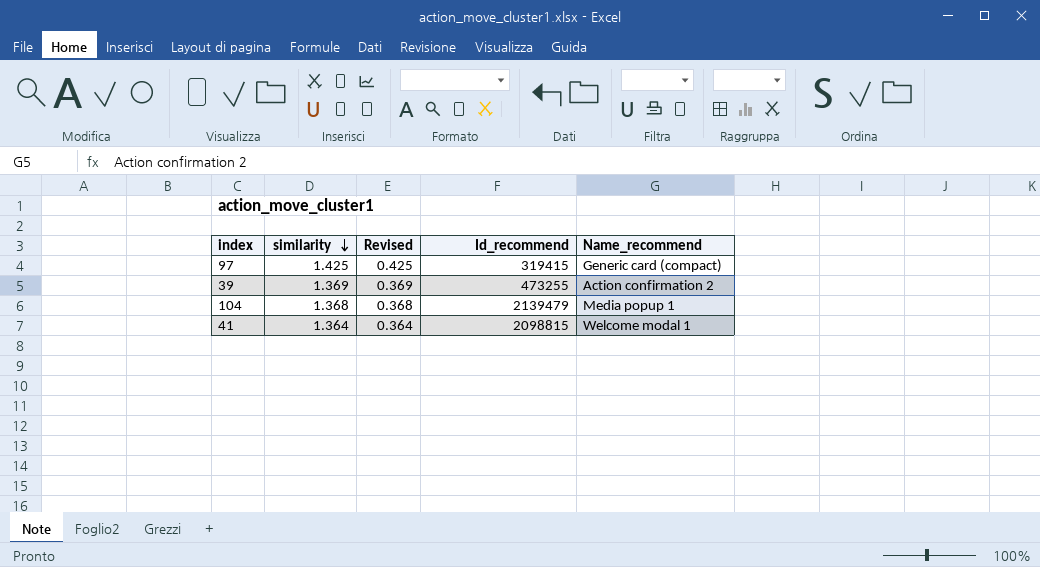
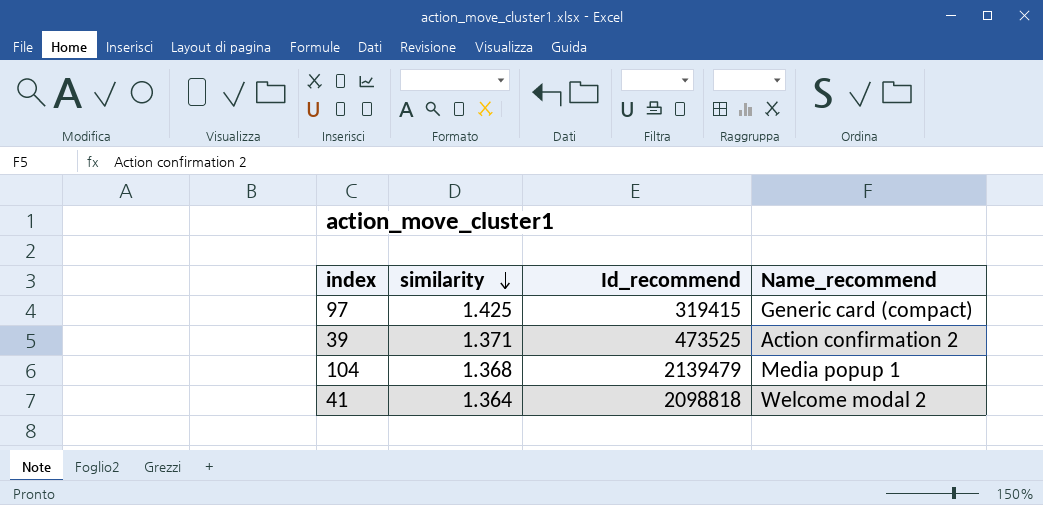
column Revised | formula: [similarity] - 1 -> none
39 | similarity: 1.369 -> 1.371
39 | Id_recommend: 473255 -> 473525
41 | Id_recommend: 2098815 -> 2098818
41 | Name_recommend: Welcome modal 1 -> Welcome modal 2

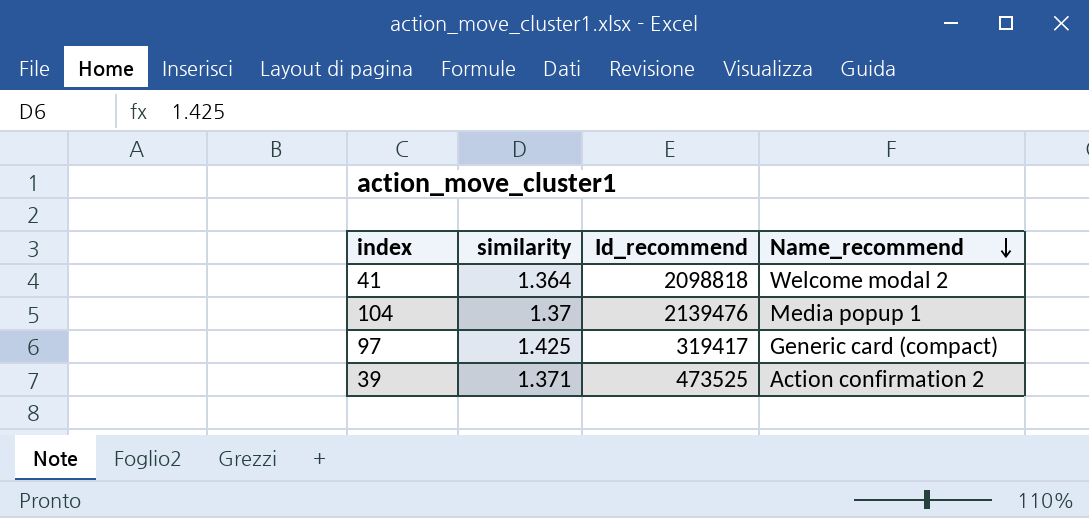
row order: similarity descending -> Name_recommend descending
104 | similarity: 1.368 -> 1.37
104 | Id_recommend: 2139479 -> 2139476
97 | Id_recommend: 319415 -> 319417

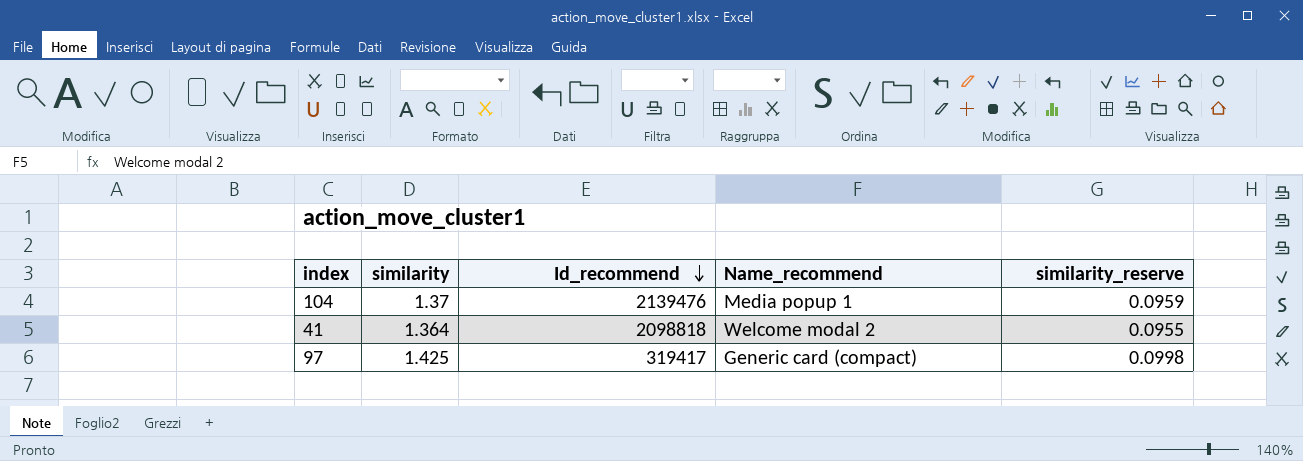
row order: Name_recommend descending -> Id_recommend descending
column similarity_reserve | formula: none -> [similarity] * 0.07
row 39: 1.371 | 473525 | Action confirmation 2 -> none

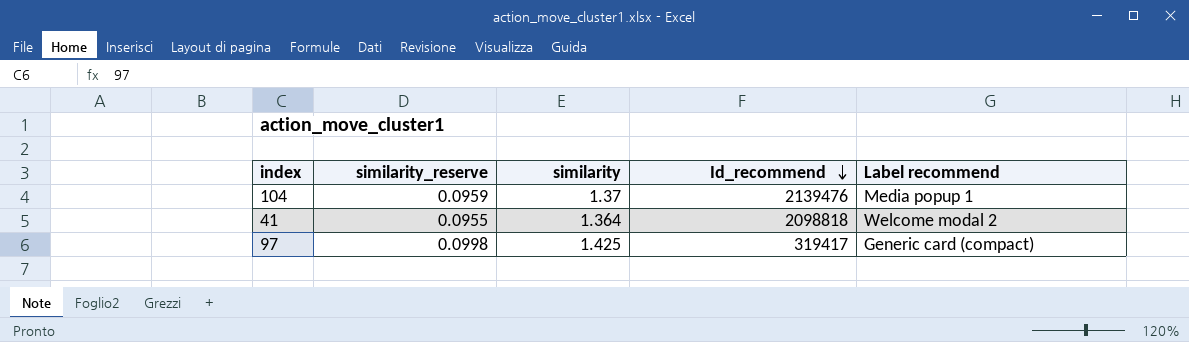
column similarity_reserve | position: 5 -> 2
column name: Name_recommend -> Label recommend

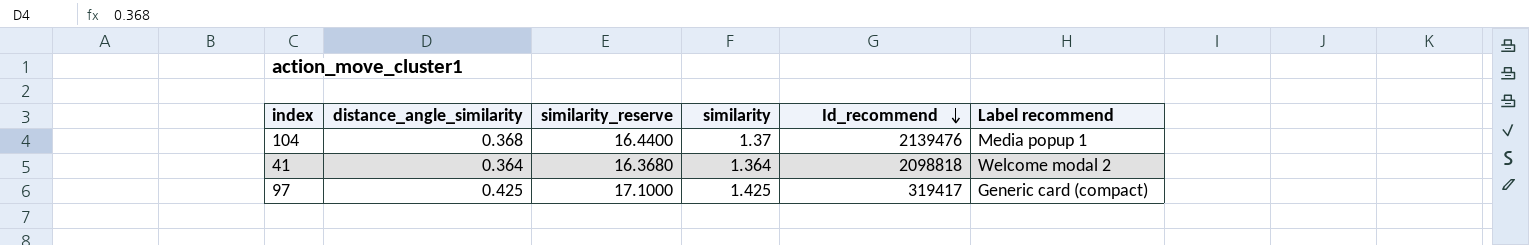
column distance_angle_similarity | position: none -> 2
column similarity_reserve | formula: [similarity] * 0.07 -> [similarity] * 12

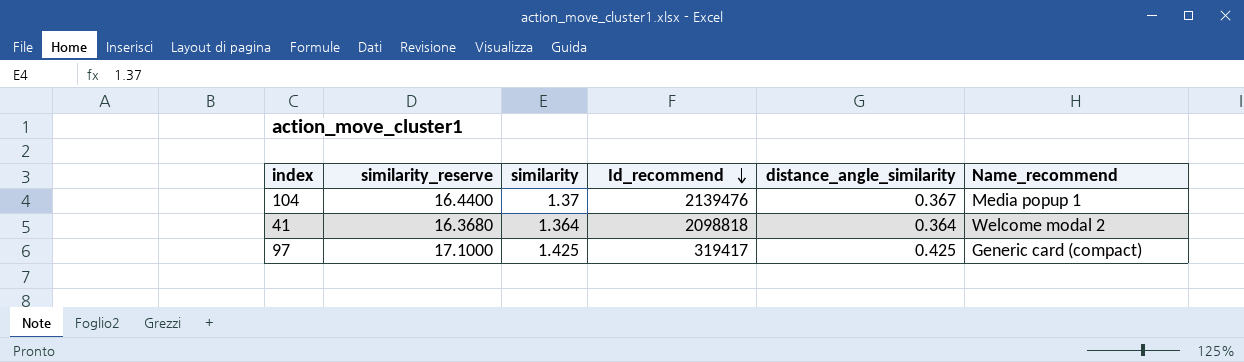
column distance_angle_similarity | position: 2 -> 5
column name: Label recommend -> Name_recommend
104 | distance_angle_similarity: 0.368 -> 0.367

